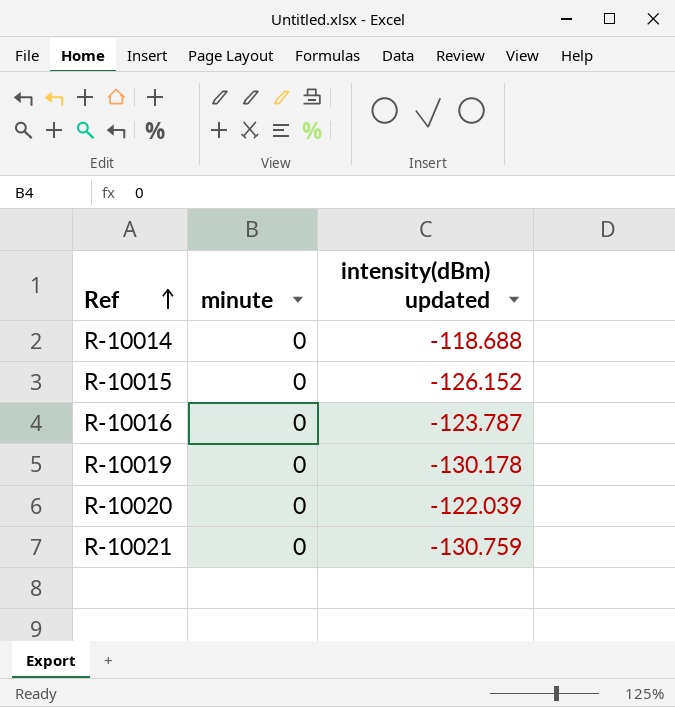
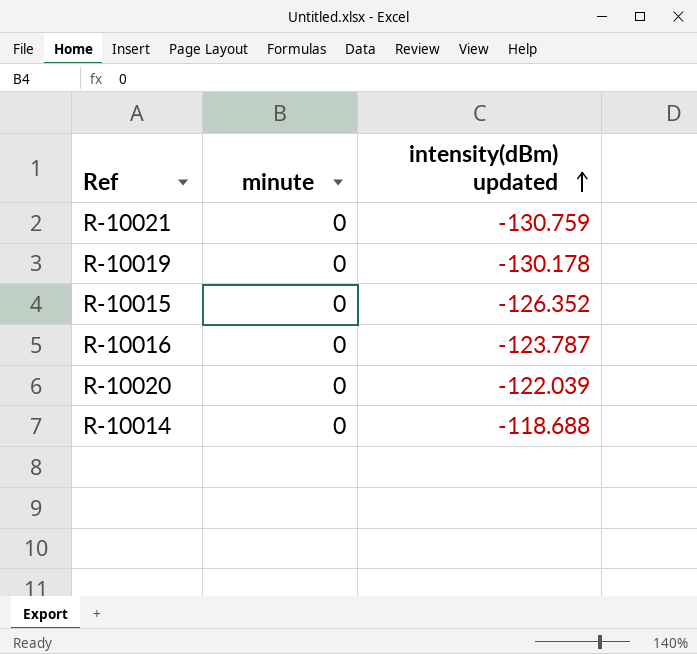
row order: Ref ascending -> intensity(dBm) updated ascending
R-10015 | intensity(dBm) updated: -126.152 -> -126.352

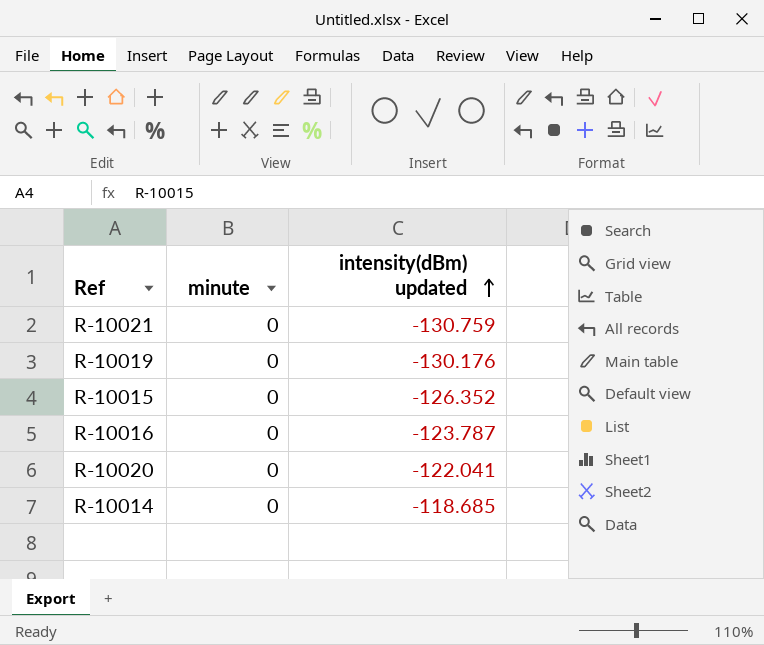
R-10019 | intensity(dBm) updated: -130.178 -> -130.176
R-10020 | intensity(dBm) updated: -122.039 -> -122.041
R-10014 | intensity(dBm) updated: -118.688 -> -118.685

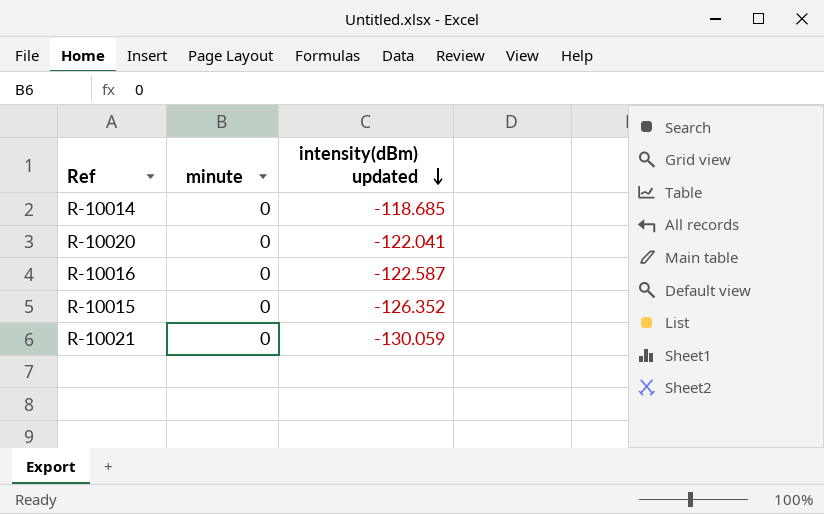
row order: intensity(dBm) updated ascending -> intensity(dBm) updated descending
row R-10019: 0 | -130.176 -> none
R-10016 | intensity(dBm) updated: -123.787 -> -122.587
R-10021 | intensity(dBm) updated: -130.759 -> -130.059

